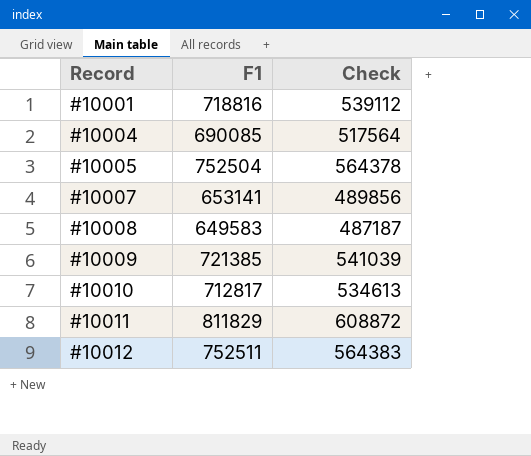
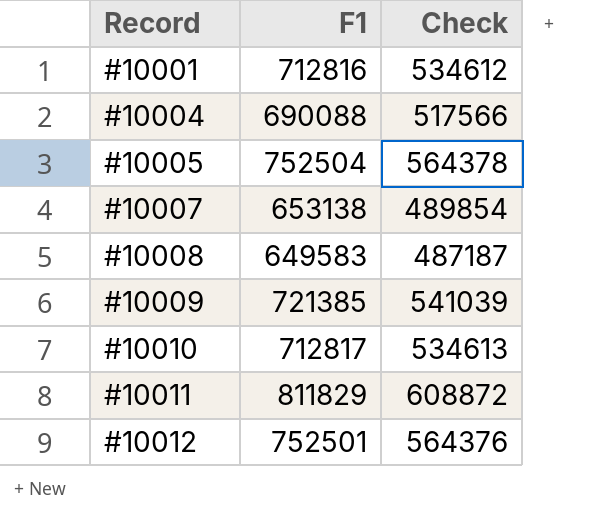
#10001 | F1: 718816 -> 712816
#10001 | Check: 539112 -> 534612
#10004 | F1: 690085 -> 690088
#10004 | Check: 517564 -> 517566
#10007 | F1: 653141 -> 653138
#10007 | Check: 489856 -> 489854
#10012 | F1: 752511 -> 752501
#10012 | Check: 564383 -> 564376

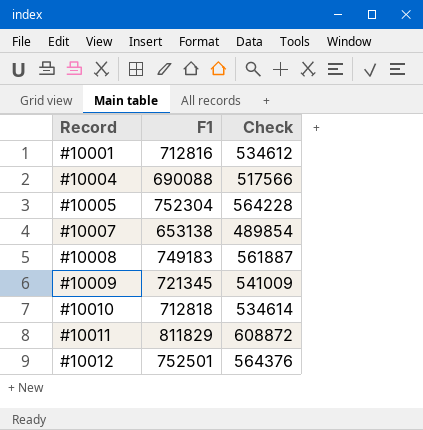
#10005 | F1: 752504 -> 752304
#10005 | Check: 564378 -> 564228
#10008 | F1: 649583 -> 749183
#10008 | Check: 487187 -> 561887
#10009 | F1: 721385 -> 721345
#10009 | Check: 541039 -> 541009
#10010 | F1: 712817 -> 712818
#10010 | Check: 534613 -> 534614

